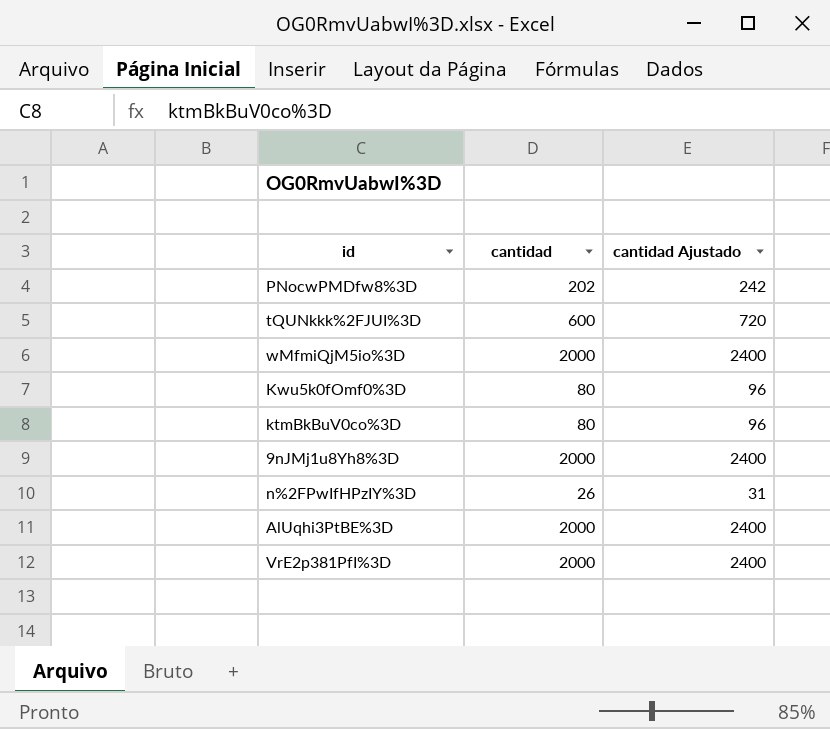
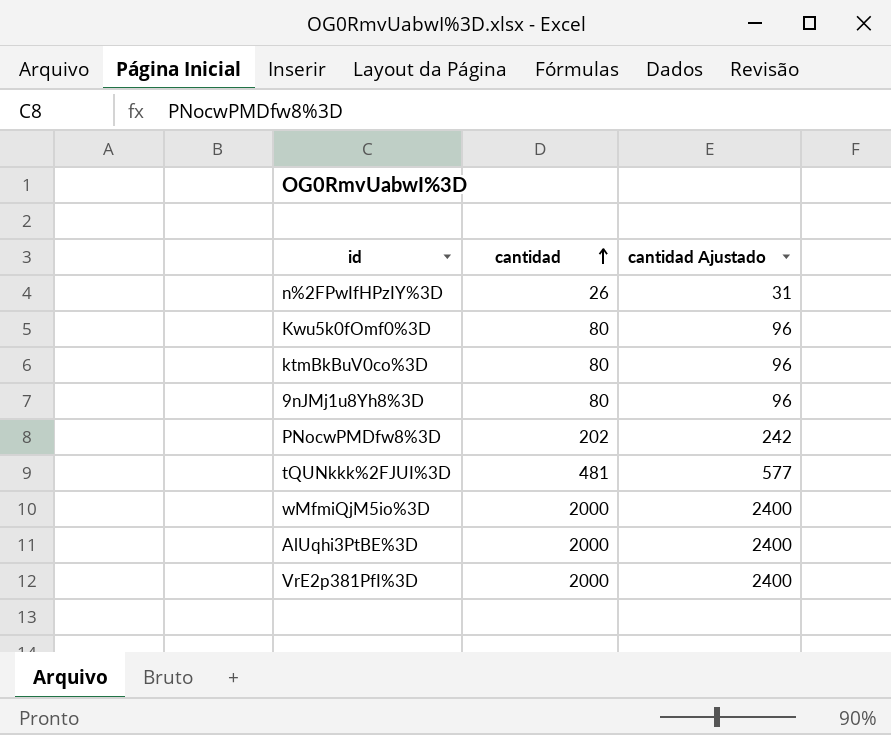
row order: none -> cantidad ascending
9nJMj1u8Yh8%3D | cantidad: 2000 -> 80
9nJMj1u8Yh8%3D | cantidad Ajustado: 2400 -> 96
tQUNkkk%2FJUI%3D | cantidad: 600 -> 481
tQUNkkk%2FJUI%3D | cantidad Ajustado: 720 -> 577

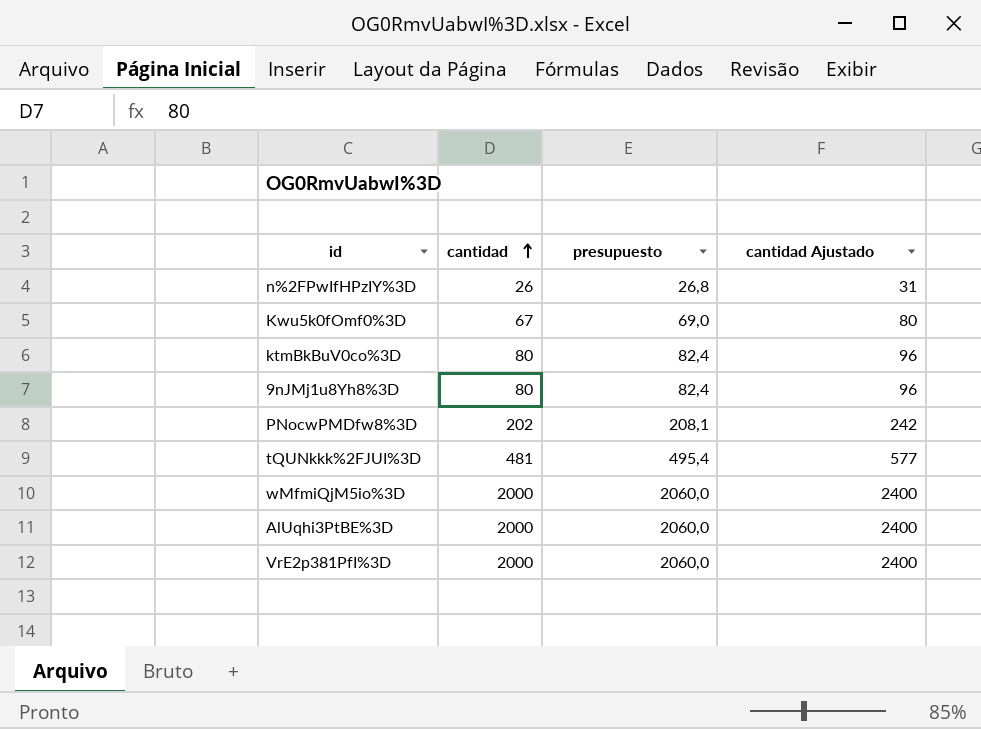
column presupuesto | formula: none -> [cantidad] * 1,03
Kwu5k0fOmf0%3D | cantidad: 80 -> 67
Kwu5k0fOmf0%3D | cantidad Ajustado: 96 -> 80

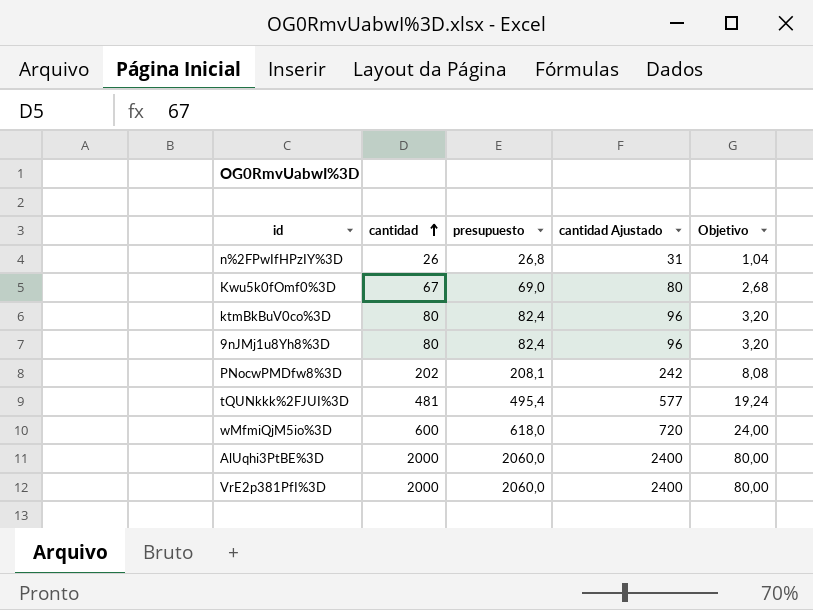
column Objetivo | formula: none -> [cantidad] * 0,04
wMfmiQjM5io%3D | cantidad: 2000 -> 600
wMfmiQjM5io%3D | presupuesto: 2060,0 -> 618,0
wMfmiQjM5io%3D | cantidad Ajustado: 2400 -> 720

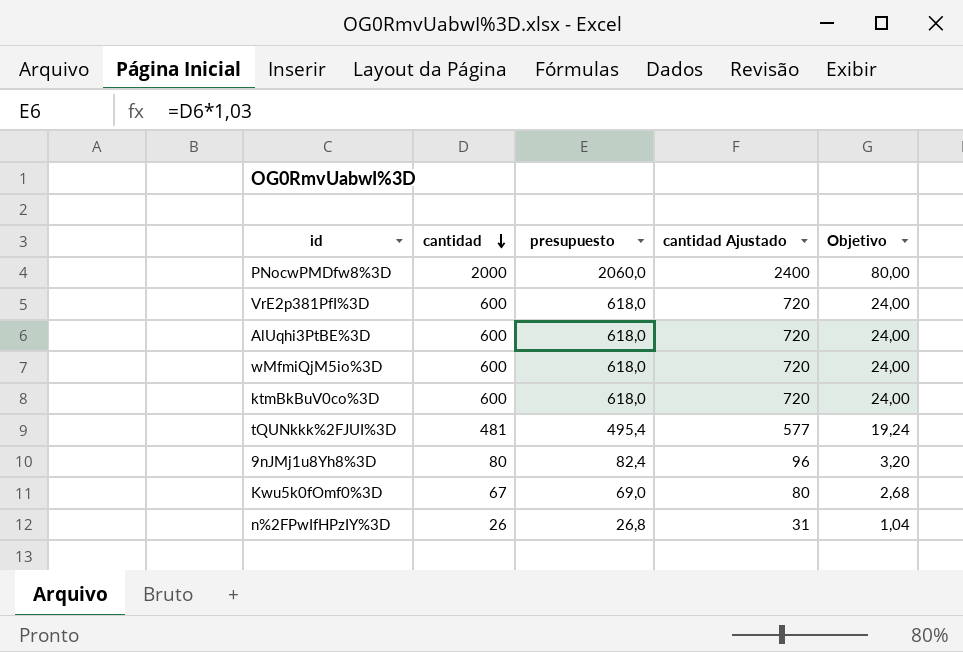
row order: cantidad ascending -> cantidad descending
PNocwPMDfw8%3D | cantidad: 202 -> 2000
PNocwPMDfw8%3D | presupuesto: 208,1 -> 2060,0
PNocwPMDfw8%3D | cantidad Ajustado: 242 -> 2400
PNocwPMDfw8%3D | Objetivo: 8,08 -> 80,00
VrE2p381PfI%3D | cantidad: 2000 -> 600
VrE2p381PfI%3D | presupuesto: 2060,0 -> 618,0
VrE2p381PfI%3D | cantidad Ajustado: 2400 -> 720
VrE2p381PfI%3D | Objetivo: 80,00 -> 24,00
AlUqhi3PtBE%3D | cantidad: 2000 -> 600
AlUqhi3PtBE%3D | presupuesto: 2060,0 -> 618,0
AlUqhi3PtBE%3D | cantidad Ajustado: 2400 -> 720
AlUqhi3PtBE%3D | Objetivo: 80,00 -> 24,00
ktmBkBuV0co%3D | cantidad: 80 -> 600
ktmBkBuV0co%3D | presupuesto: 82,4 -> 618,0
ktmBkBuV0co%3D | cantidad Ajustado: 96 -> 720
ktmBkBuV0co%3D | Objetivo: 3,20 -> 24,00

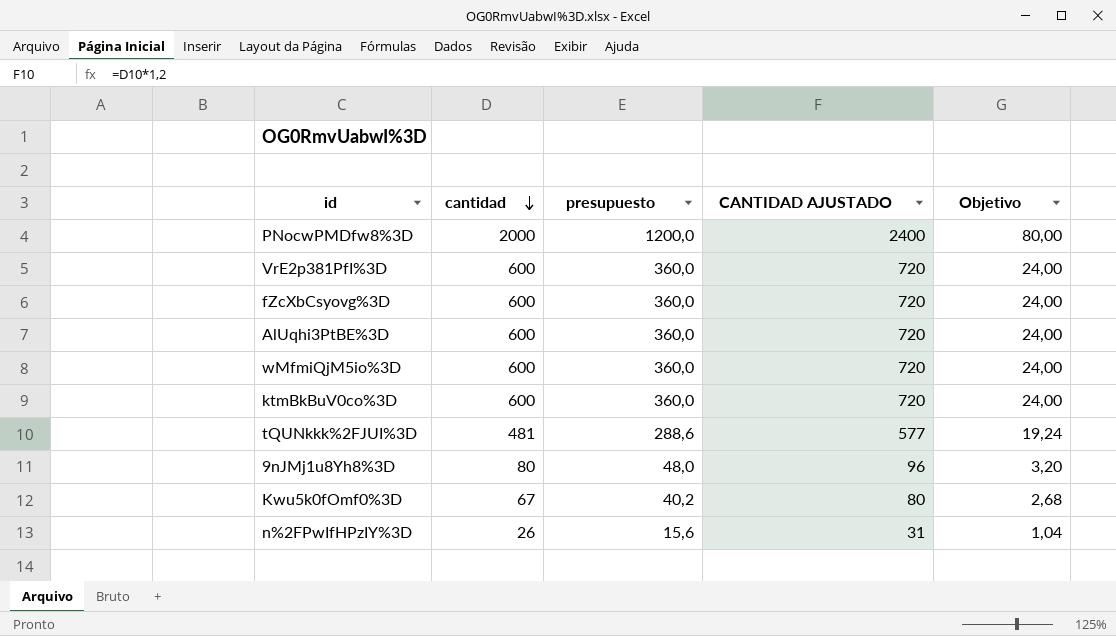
column presupuesto | formula: [cantidad] * 1,03 -> [cantidad] * 0,6
column name: cantidad Ajustado -> CANTIDAD AJUSTADO
row fZcXbCsyovg%3D: none -> 600 | 360,0 | 720 | 24,00

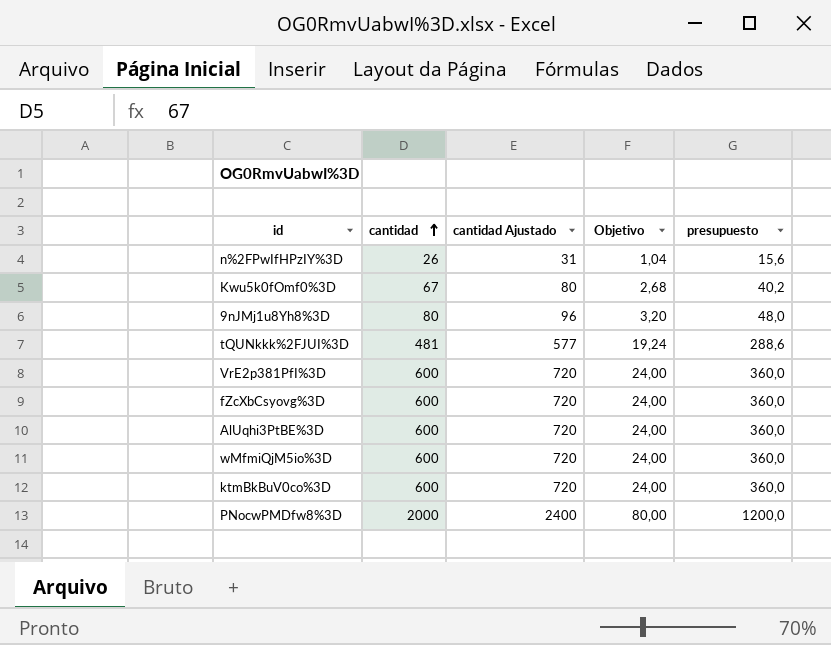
row order: cantidad descending -> cantidad ascending
column name: CANTIDAD AJUSTADO -> cantidad Ajustado
column presupuesto | position: 3 -> 5

